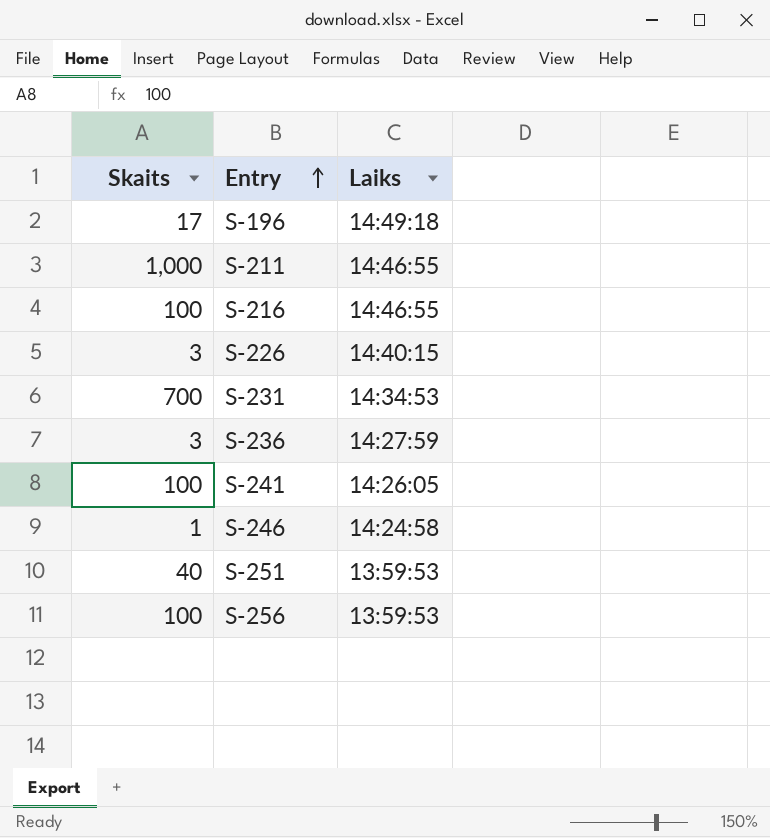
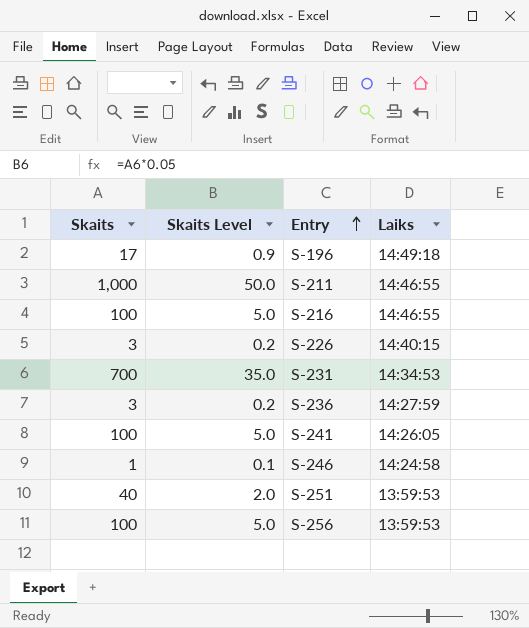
column Skaits Level | formula: none -> [Skaits] * 0.05

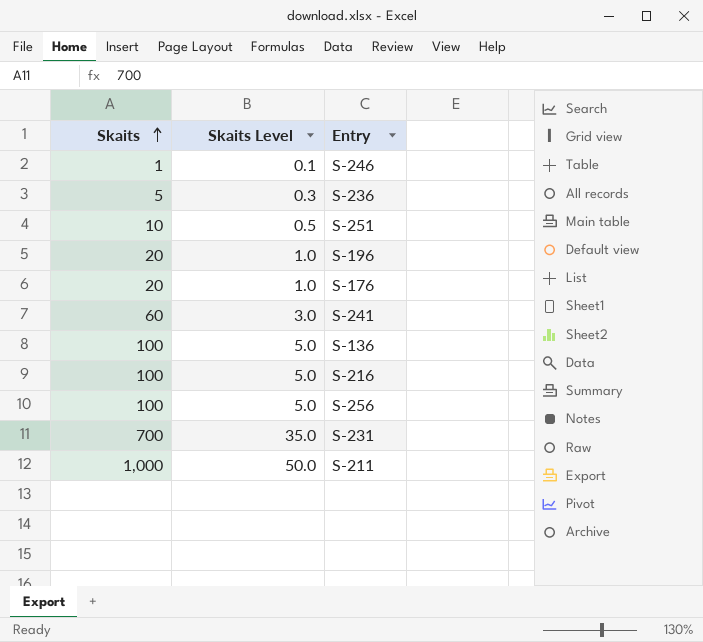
row order: Entry ascending -> Skaits ascending
column Laiks | position: 4 -> none
row S-226: 3 | 0.2 | 14:40:15 -> none
S-236 | Skaits: 3 -> 5
S-236 | Skaits Level: 0.2 -> 0.3
S-251 | Skaits: 40 -> 10
S-251 | Skaits Level: 2.0 -> 0.5
S-196 | Skaits: 17 -> 20
S-196 | Skaits Level: 0.9 -> 1.0
row S-176: none -> 20 | 1.0
S-241 | Skaits: 100 -> 60
S-241 | Skaits Level: 5.0 -> 3.0
row S-136: none -> 100 | 5.0

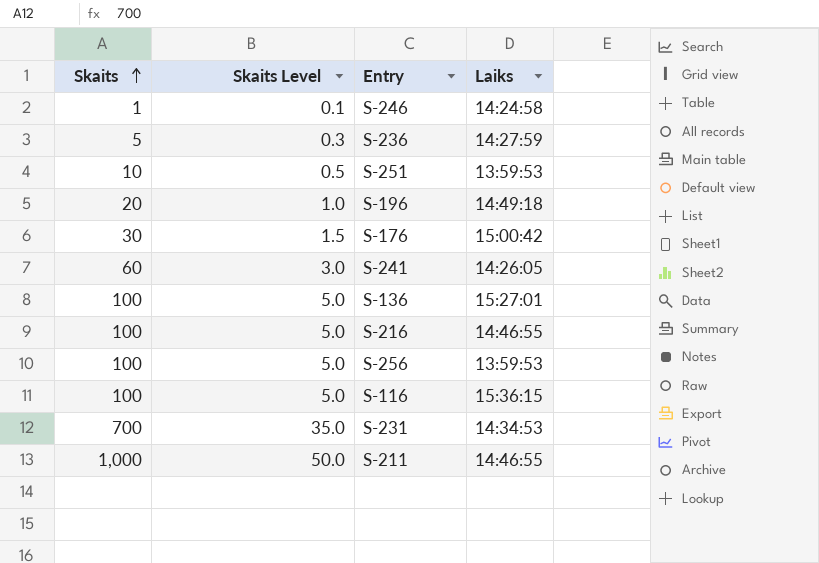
column Laiks | position: none -> 4
S-176 | Skaits: 20 -> 30
S-176 | Skaits Level: 1.0 -> 1.5
row S-116: none -> 100 | 5.0 | 15:36:15

